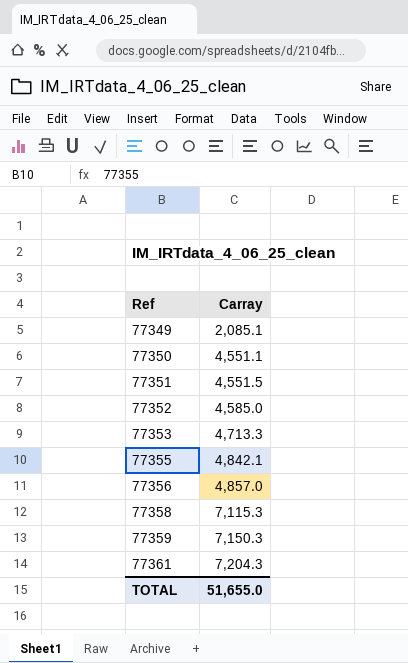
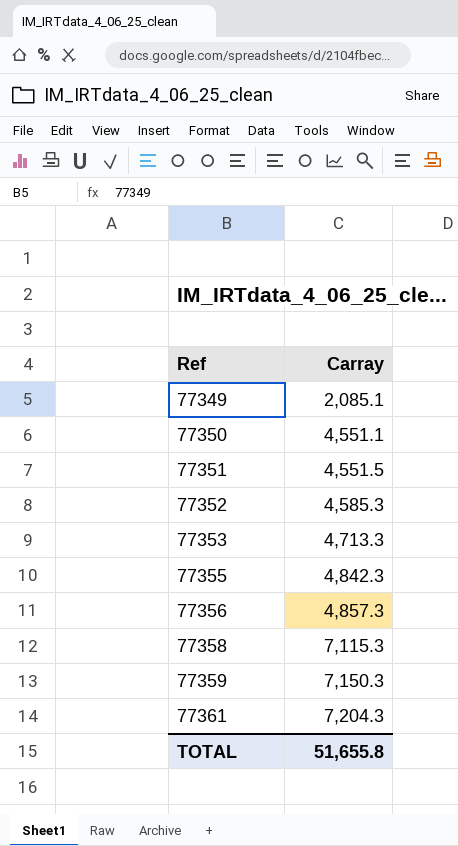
77352 | Carray: 4,585.0 -> 4,585.3
77355 | Carray: 4,842.1 -> 4,842.3
77356 | Carray: 4,857.0 -> 4,857.3
TOTAL | Carray: 51,655.0 -> 51,655.8

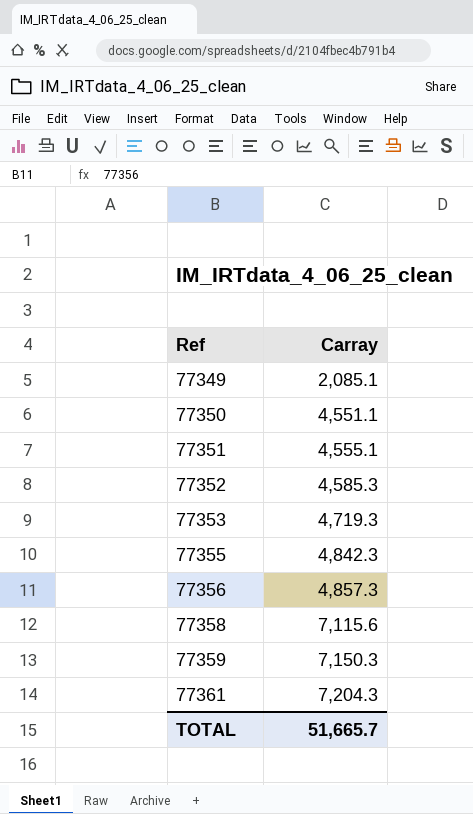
77351 | Carray: 4,551.5 -> 4,555.1
77353 | Carray: 4,713.3 -> 4,719.3
77358 | Carray: 7,115.3 -> 7,115.6
TOTAL | Carray: 51,655.8 -> 51,665.7

